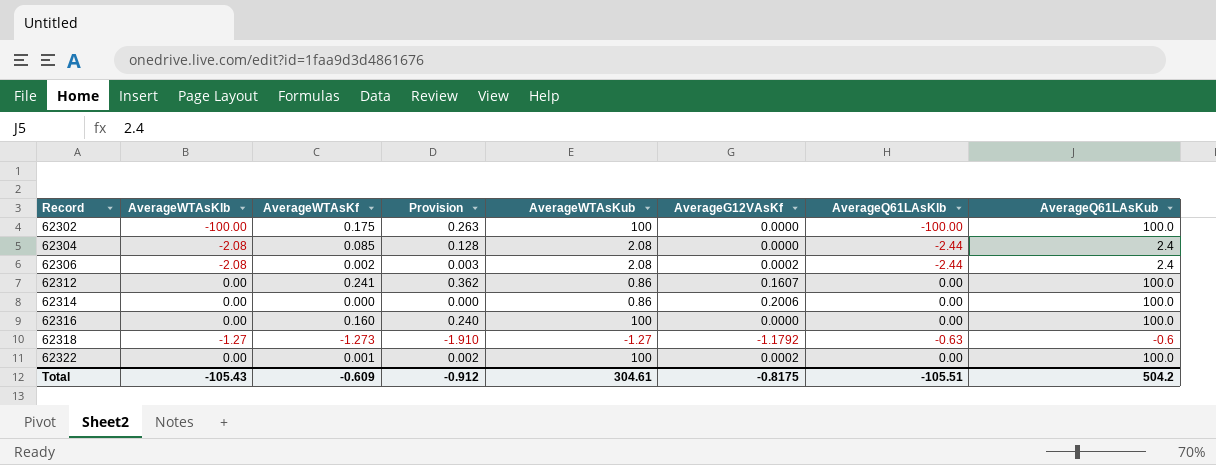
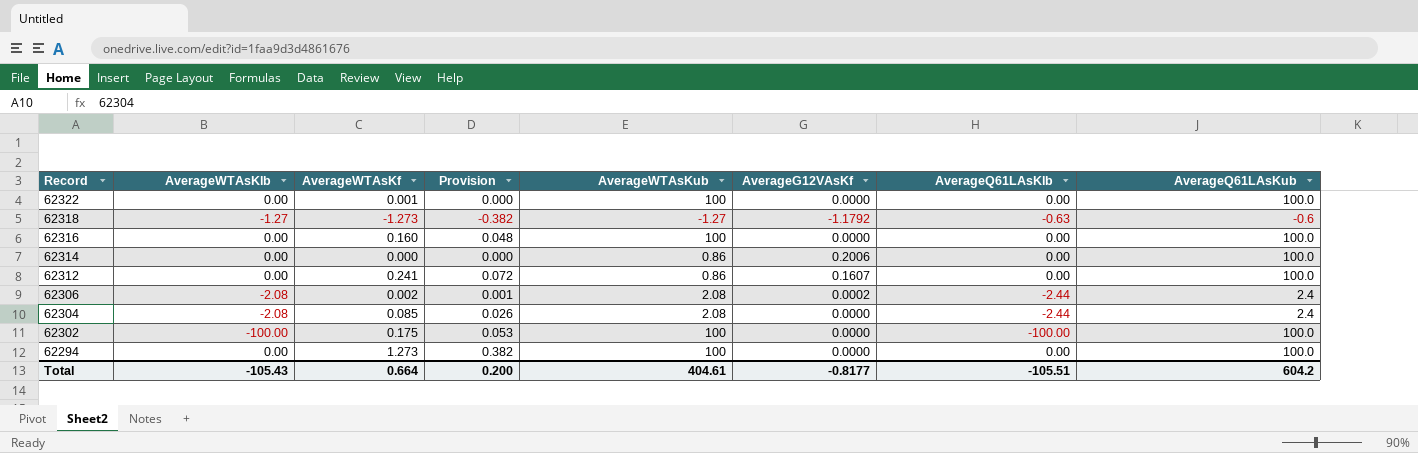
row order: Record ascending -> Record descending
column Provision | formula: [AverageWTAsKf] * 1.5 -> [AverageWTAsKf] * 0.3
62322 | AverageG12VAsKf: 0.0002 -> 0.0000
row 62294: none -> 0.00 | 1.273 | 0.382 | 100 | 0.0000 | 0.00 | 100.0
Total | AverageWTAsKf: -0.609 -> 0.664
Total | Provision: -0.912 -> 0.200
Total | AverageWTAsKub: 304.61 -> 404.61
Total | AverageG12VAsKf: -0.8175 -> -0.8177
Total | AverageQ61LAsKub: 504.2 -> 604.2

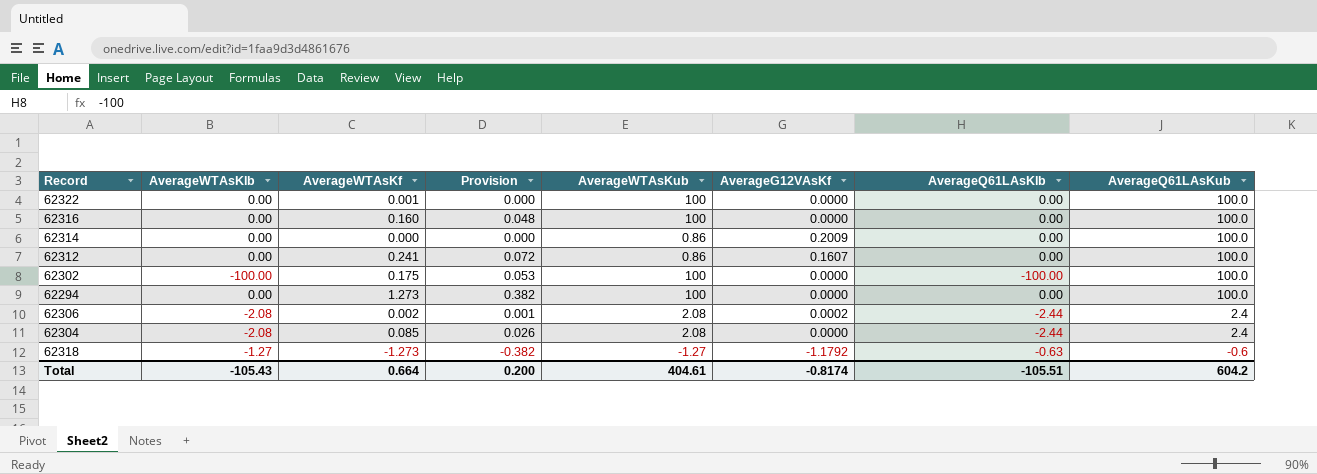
row order: Record descending -> AverageQ61LAsKub descending
62314 | AverageG12VAsKf: 0.2006 -> 0.2009
Total | AverageG12VAsKf: -0.8177 -> -0.8174

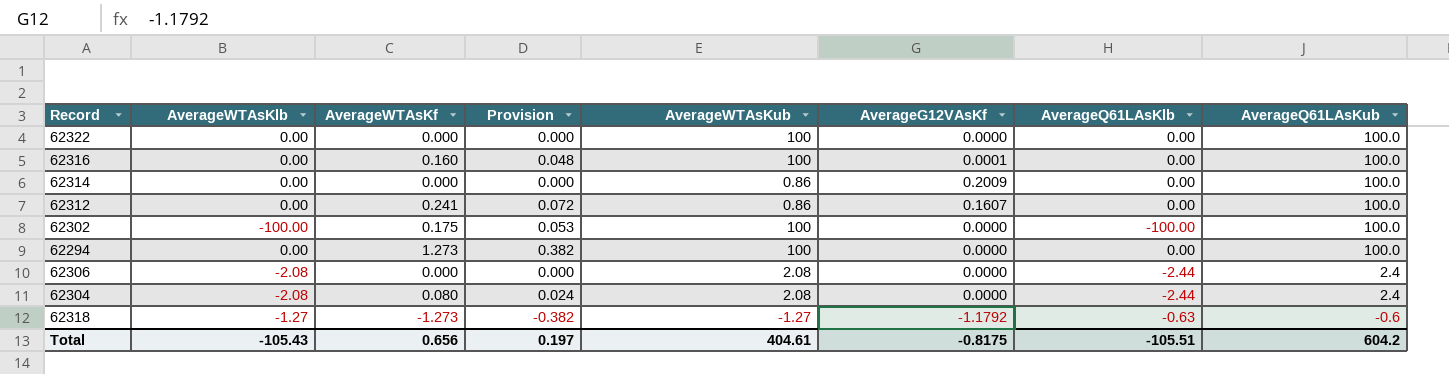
62322 | AverageWTAsKf: 0.001 -> 0.000
62316 | AverageG12VAsKf: 0.0000 -> 0.0001
62306 | AverageWTAsKf: 0.002 -> 0.000
62306 | Provision: 0.001 -> 0.000
62306 | AverageG12VAsKf: 0.0002 -> 0.0000
62304 | AverageWTAsKf: 0.085 -> 0.080
62304 | Provision: 0.026 -> 0.024
Total | AverageWTAsKf: 0.664 -> 0.656
Total | Provision: 0.200 -> 0.197
Total | AverageG12VAsKf: -0.8174 -> -0.8175

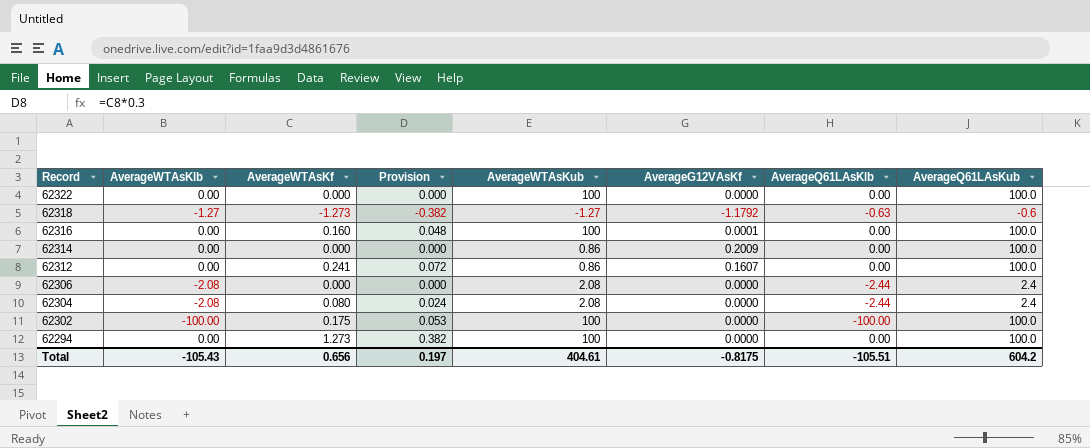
row order: AverageQ61LAsKub descending -> Record descending

